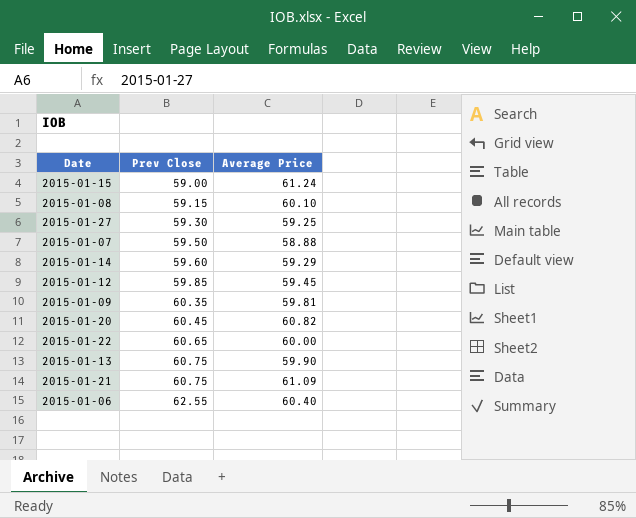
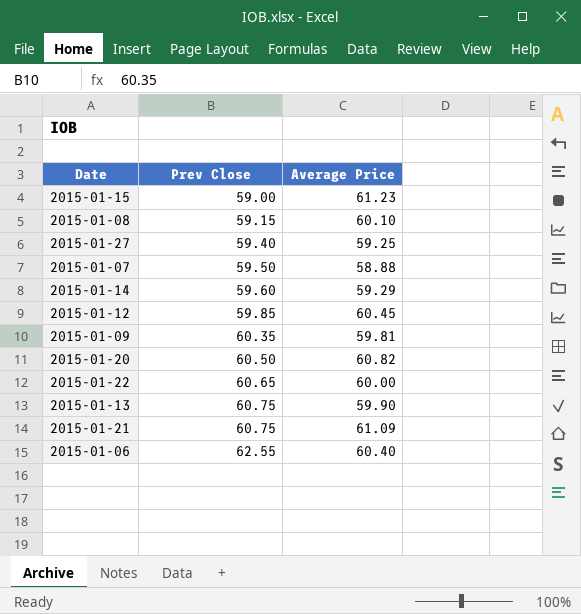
2015-01-15 | Average Price: 61.24 -> 61.23
2015-01-27 | Prev Close: 59.30 -> 59.40
2015-01-12 | Average Price: 59.45 -> 60.45
2015-01-20 | Prev Close: 60.45 -> 60.50

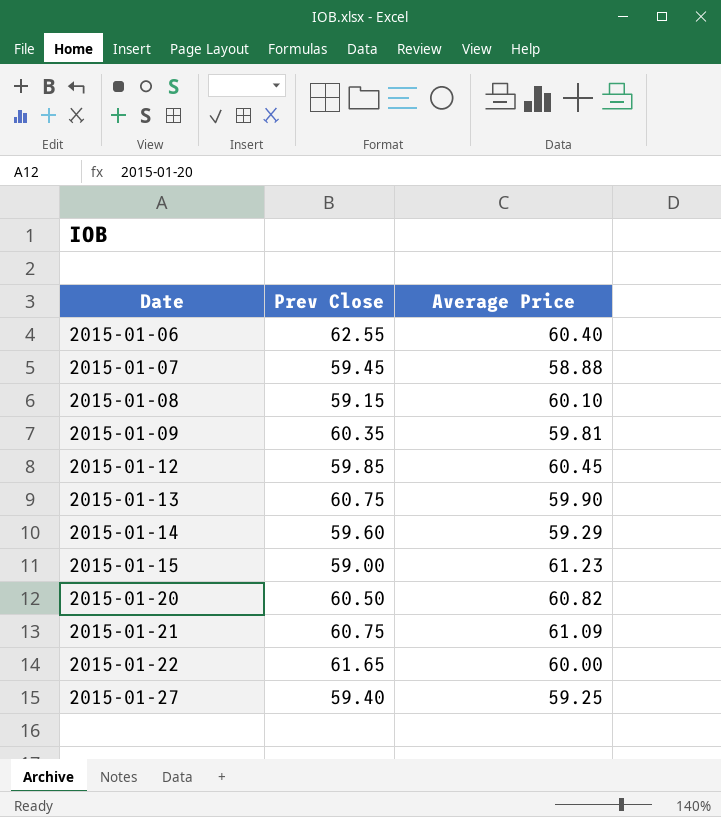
row order: Prev Close ascending -> Date ascending
2015-01-07 | Prev Close: 59.50 -> 59.45
2015-01-22 | Prev Close: 60.65 -> 61.65

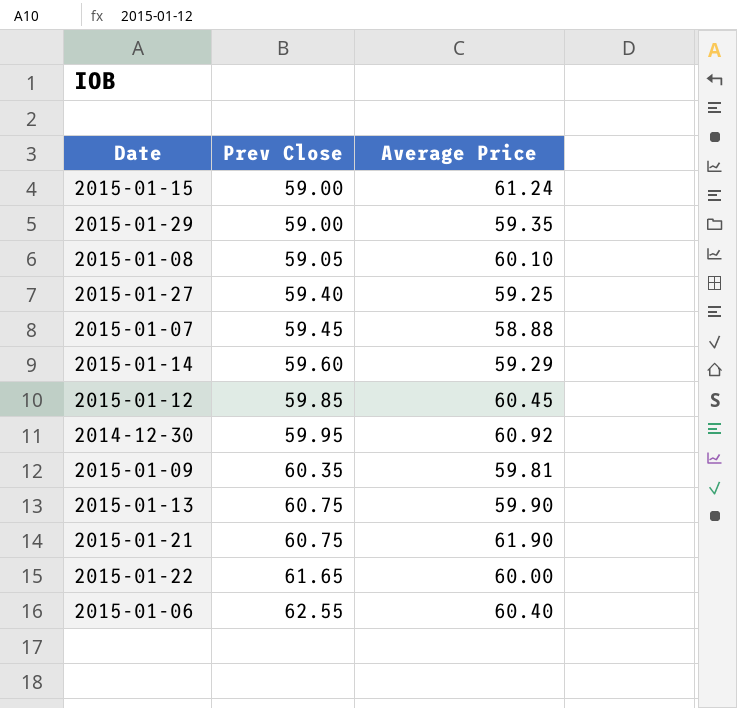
row order: Date ascending -> Prev Close ascending
row 2015-01-20: 60.50 | 60.82 -> none
2015-01-15 | Average Price: 61.23 -> 61.24
row 2015-01-29: none -> 59.00 | 59.35
2015-01-08 | Prev Close: 59.15 -> 59.05
row 2014-12-30: none -> 59.95 | 60.92
2015-01-21 | Average Price: 61.09 -> 61.90

